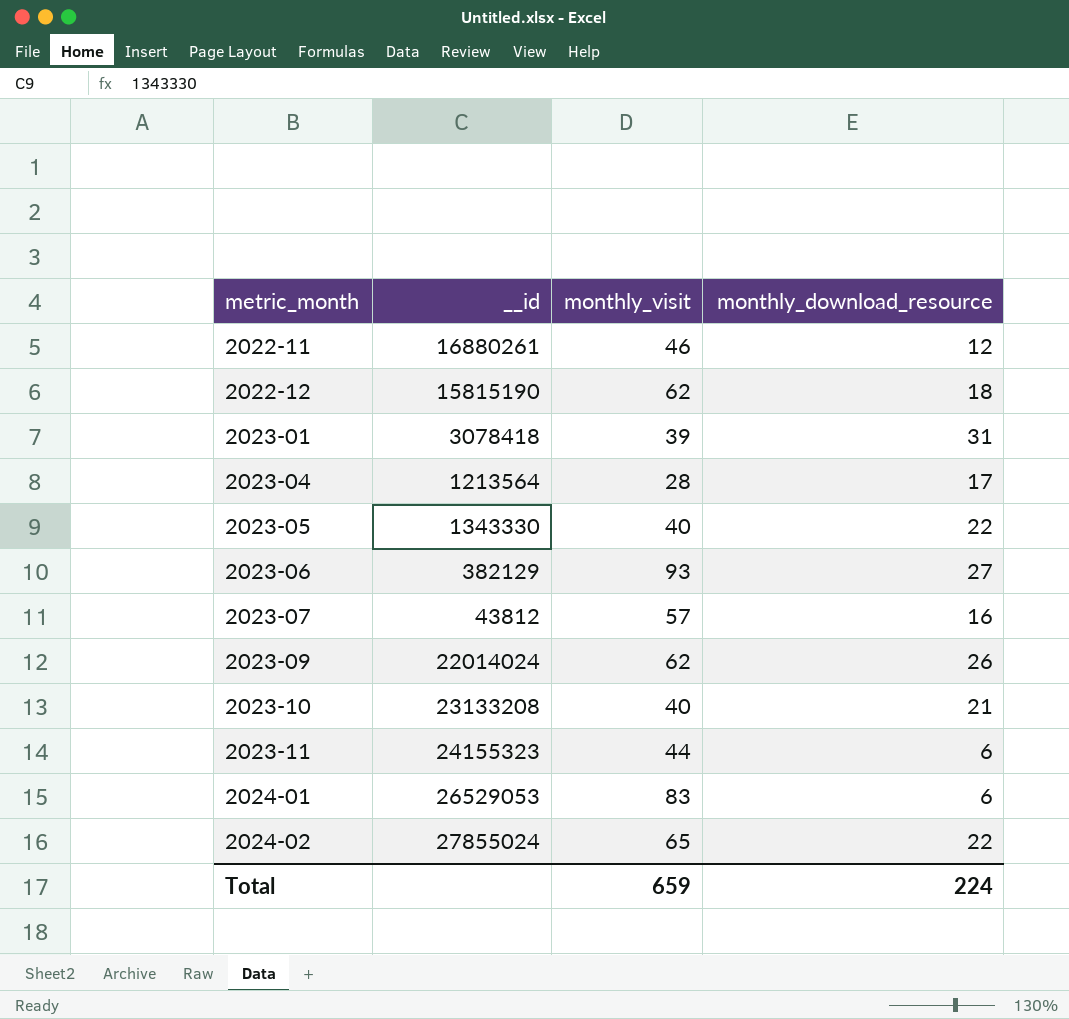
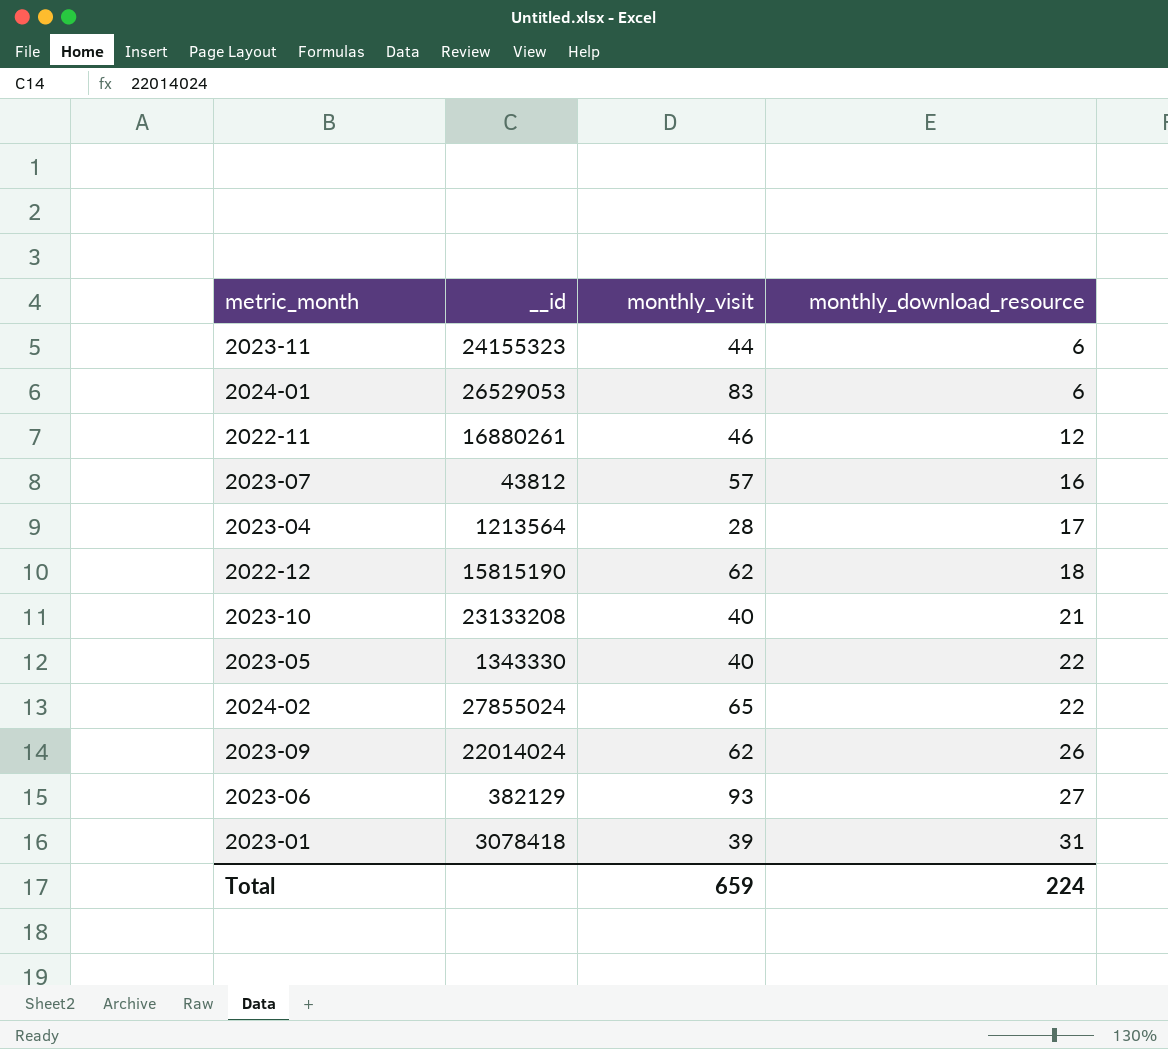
row order: metric_month ascending -> monthly_download_resource ascending

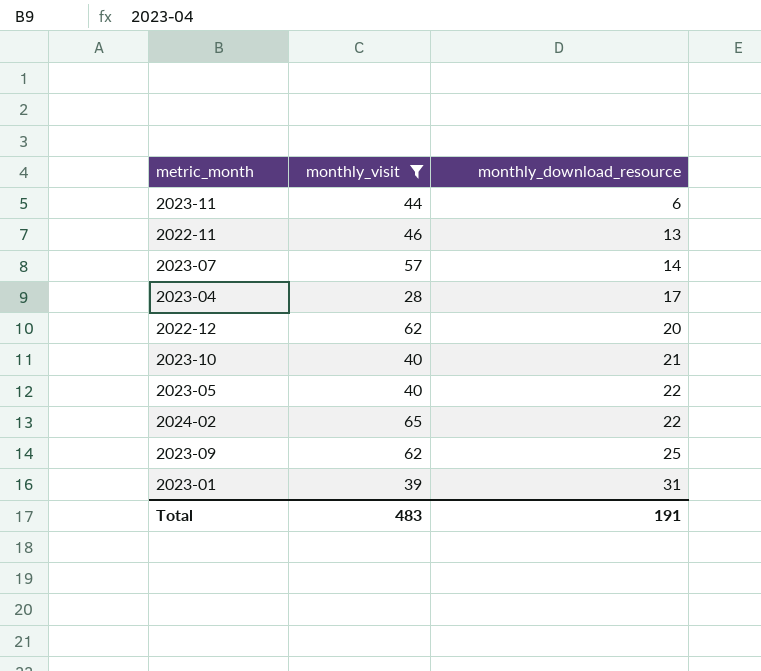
filter: none -> monthly_visit <= 65
column __id | position: 2 -> none
2022-11 | monthly_download_resource: 12 -> 13
2023-07 | monthly_download_resource: 16 -> 14
2022-12 | monthly_download_resource: 18 -> 20
2023-09 | monthly_download_resource: 26 -> 25
Total | monthly_visit: 659 -> 483
Total | monthly_download_resource: 224 -> 191

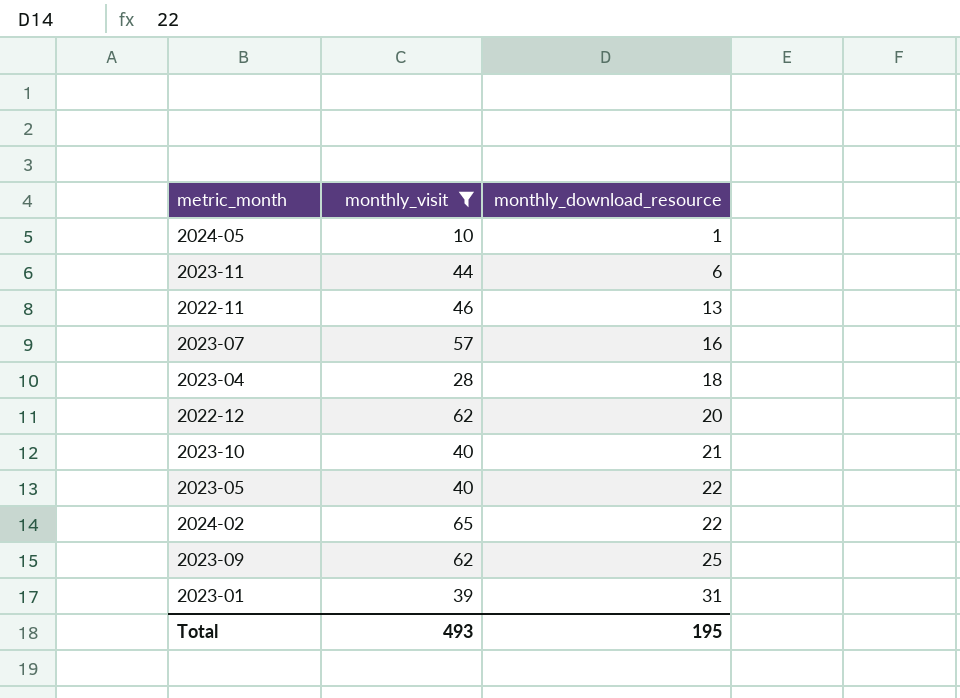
row 2024-05: none -> 10 | 1
2023-07 | monthly_download_resource: 14 -> 16
2023-04 | monthly_download_resource: 17 -> 18
Total | monthly_visit: 483 -> 493
Total | monthly_download_resource: 191 -> 195

